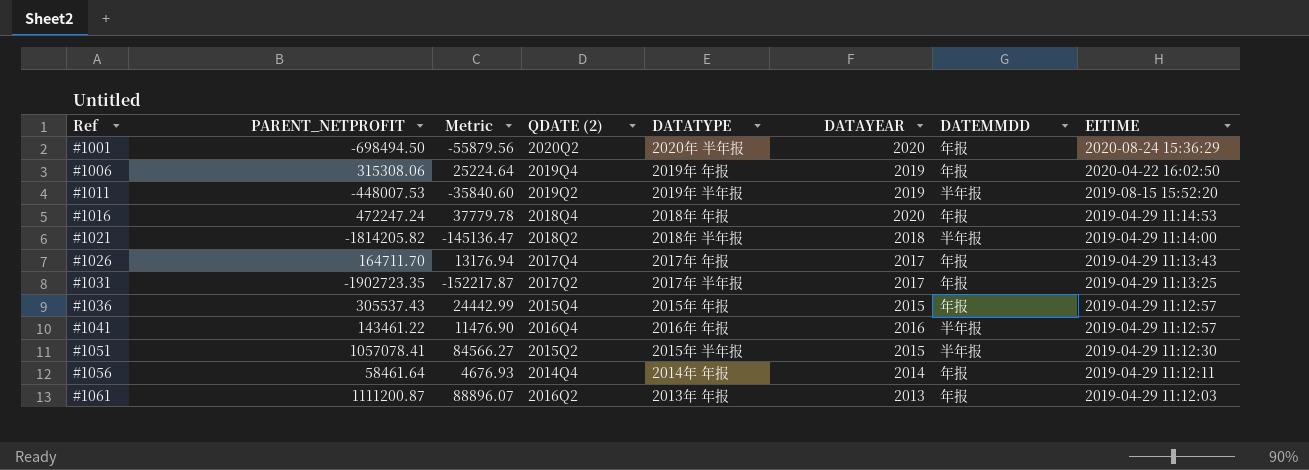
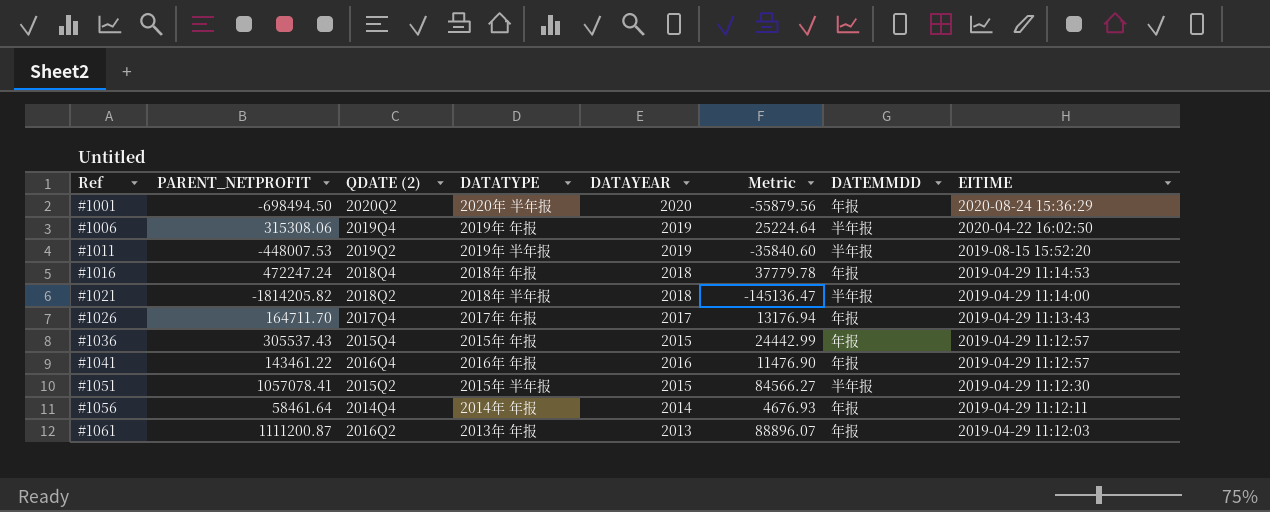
column Metric | position: 3 -> 6
row #1031: -1902723.35 | -152217.87 | 2017Q2 | 2017年 半年报 | 2017 | 年报 | 2019-04-29 11:13:25 -> none
#1006 | DATEMMDD: 年报 -> 半年报
#1016 | DATAYEAR: 2020 -> 2018
#1041 | DATEMMDD: 半年报 -> 年报

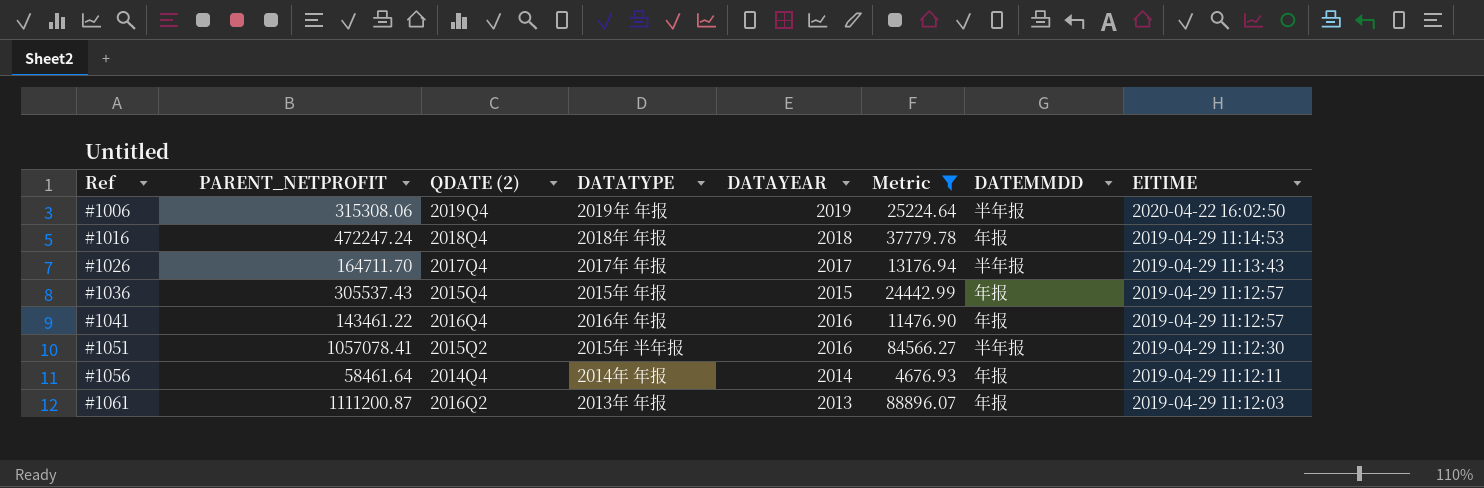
filter: none -> Metric >= 4676.93
#1026 | DATEMMDD: 年报 -> 半年报
#1051 | DATAYEAR: 2015 -> 2016

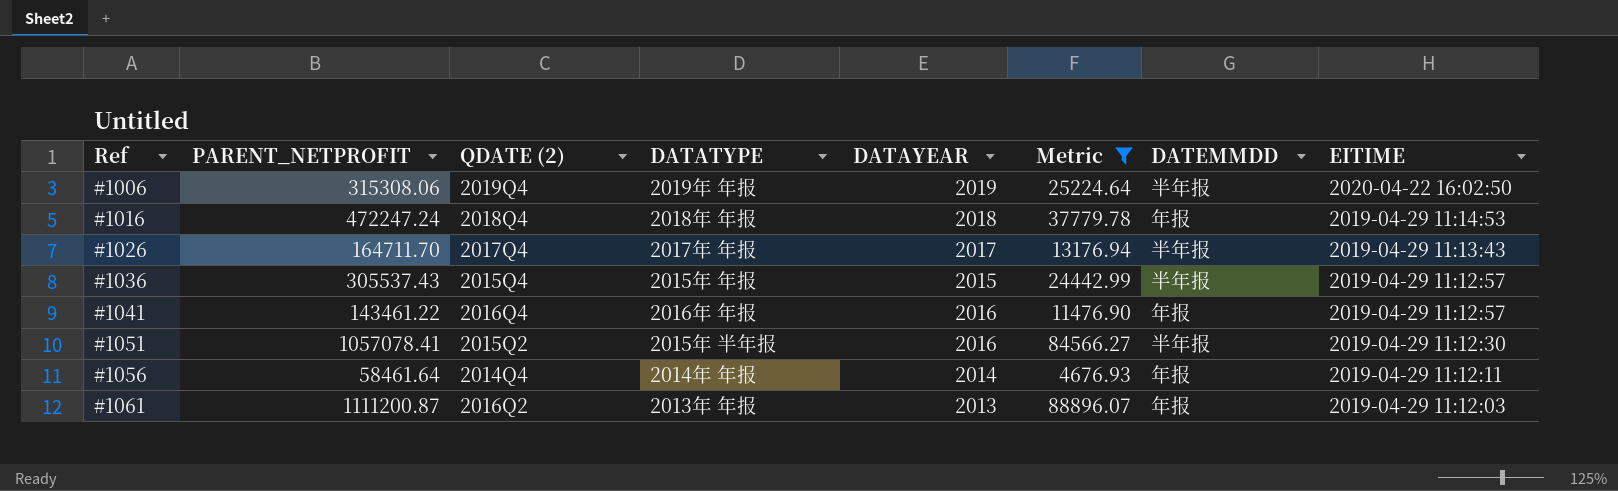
#1036 | DATEMMDD: 年报 -> 半年报

